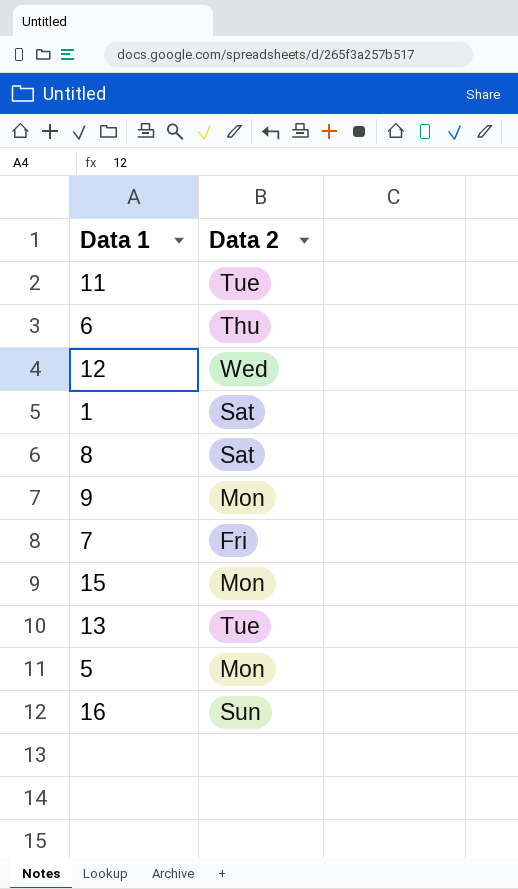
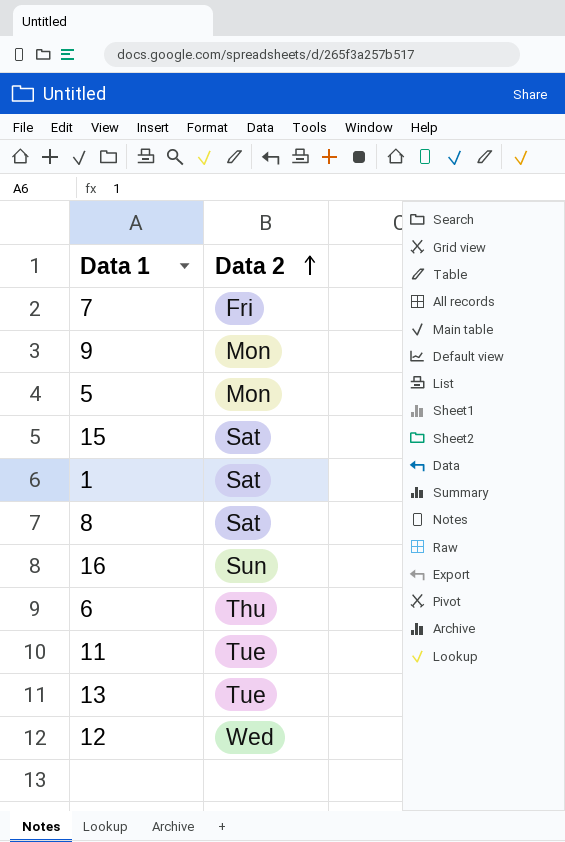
row order: none -> Data 2 ascending
15 | Data 2: Mon -> Sat

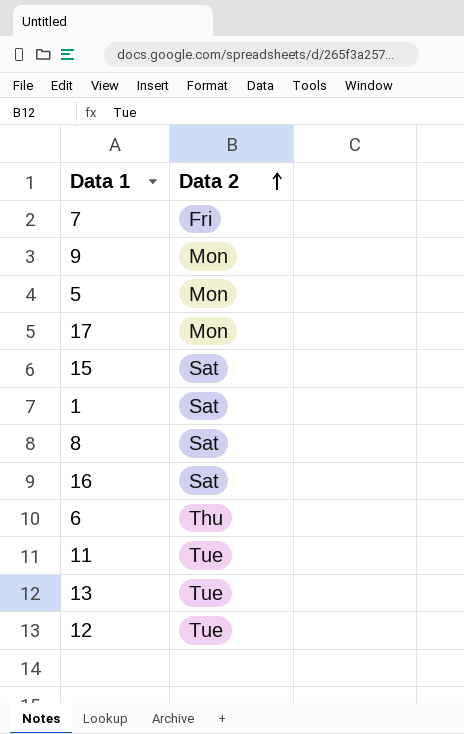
row 17: none -> Mon
16 | Data 2: Sun -> Sat
12 | Data 2: Wed -> Tue

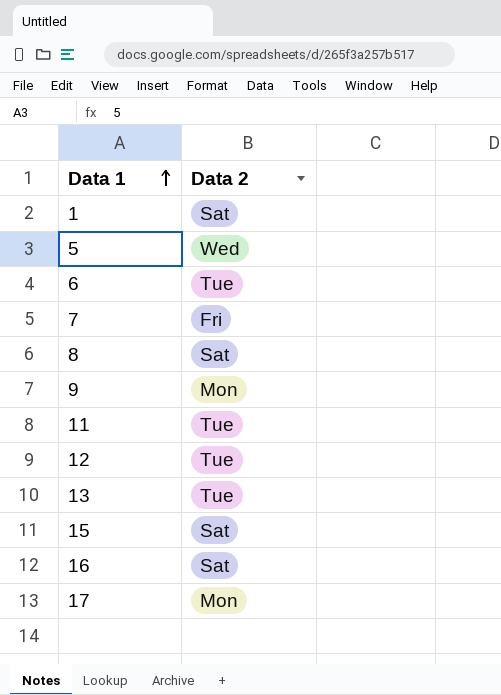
row order: Data 2 ascending -> Data 1 ascending
5 | Data 2: Mon -> Wed
6 | Data 2: Thu -> Tue

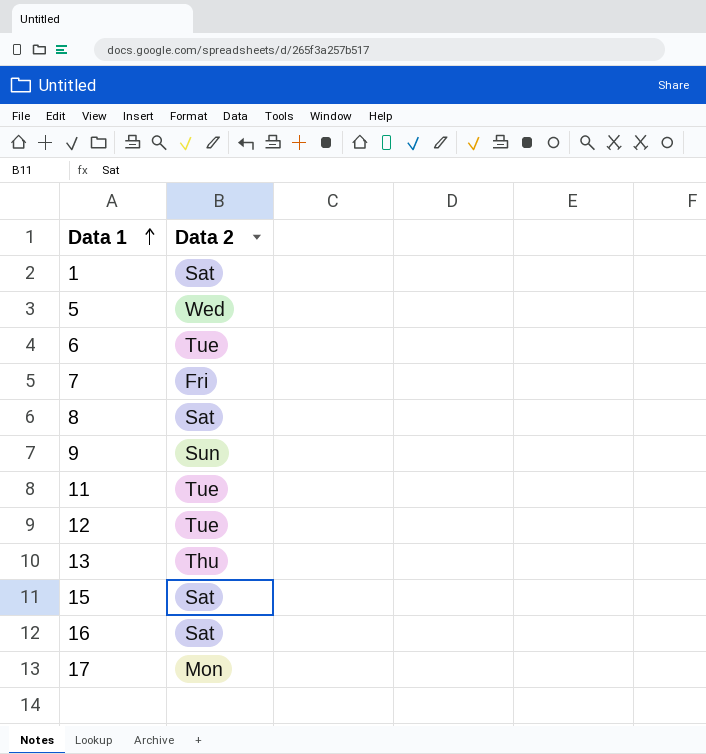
9 | Data 2: Mon -> Sun
13 | Data 2: Tue -> Thu

